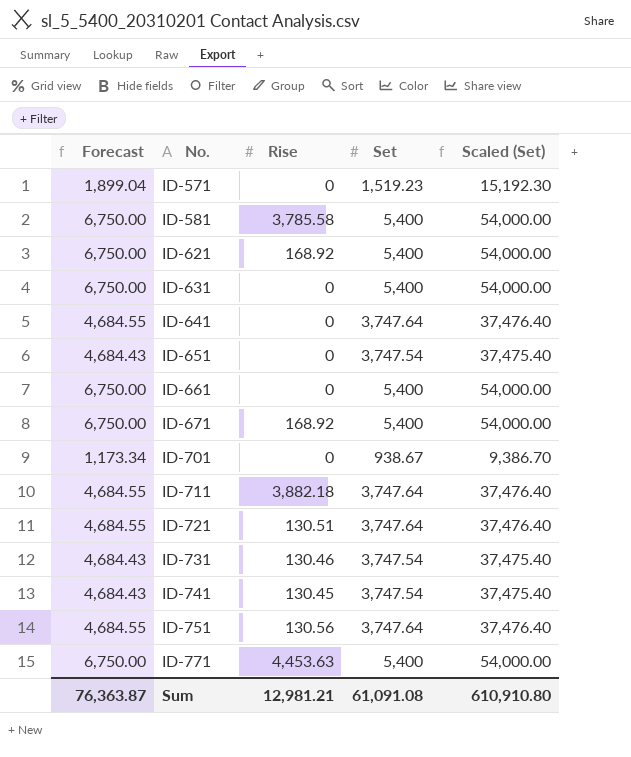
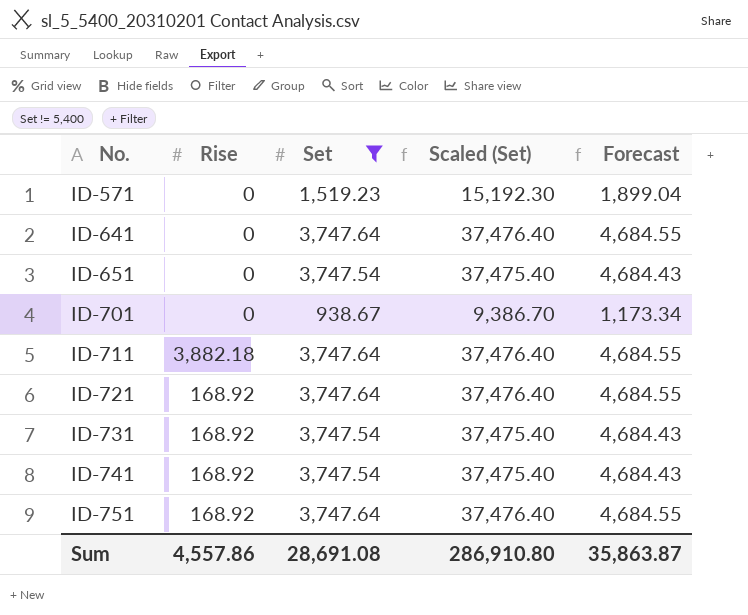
filter: none -> Set != 5,400
column Forecast | position: 1 -> 5
ID-721 | Rise: 130.51 -> 168.92
ID-731 | Rise: 130.46 -> 168.92
ID-741 | Rise: 130.45 -> 168.92
ID-751 | Rise: 130.56 -> 168.92
Sum | Rise: 12,981.21 -> 4,557.86
Sum | Set: 61,091.08 -> 28,691.08
Sum | Scaled (Set): 610,910.80 -> 286,910.80
Sum | Forecast: 76,363.87 -> 35,863.87

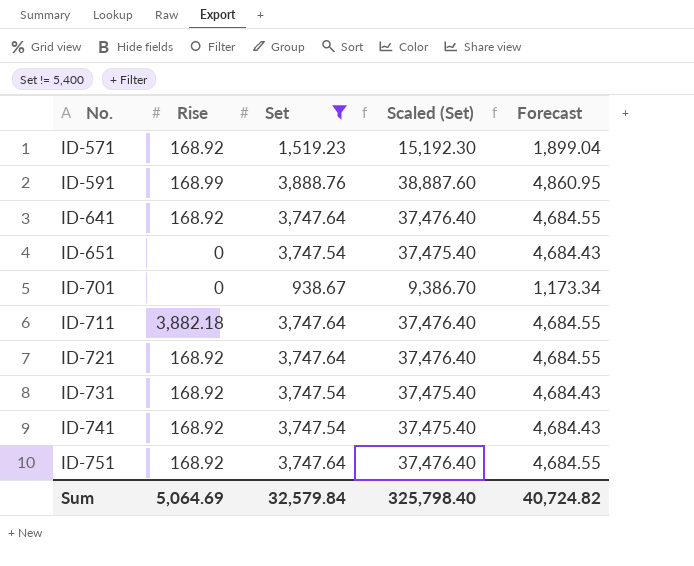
ID-571 | Rise: 0 -> 168.92
row ID-591: none -> 168.99 | 3,888.76 | 38,887.60 | 4,860.95
ID-641 | Rise: 0 -> 168.92
Sum | Rise: 4,557.86 -> 5,064.69
Sum | Set: 28,691.08 -> 32,579.84
Sum | Scaled (Set): 286,910.80 -> 325,798.40
Sum | Forecast: 35,863.87 -> 40,724.82

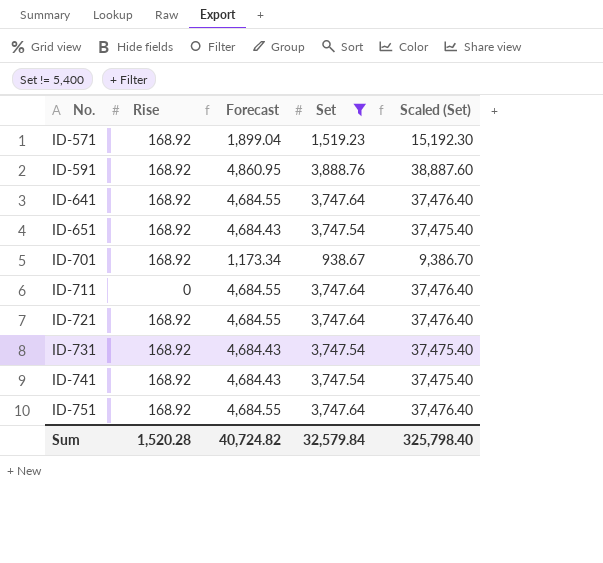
column Forecast | position: 5 -> 3
ID-591 | Rise: 168.99 -> 168.92
ID-651 | Rise: 0 -> 168.92
ID-701 | Rise: 0 -> 168.92
ID-711 | Rise: 3,882.18 -> 0
Sum | Rise: 5,064.69 -> 1,520.28

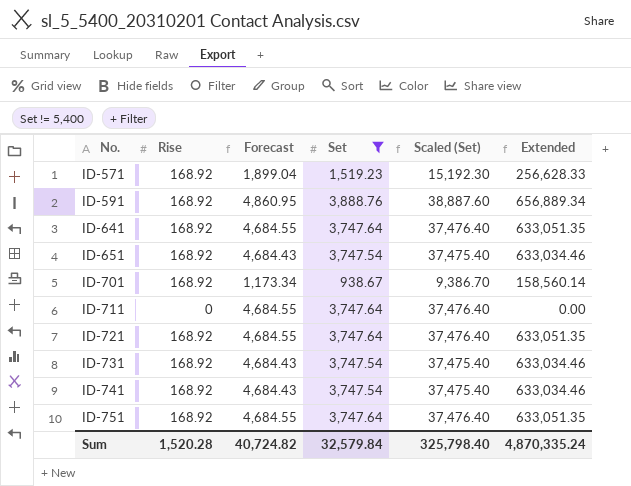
column Extended | formula: none -> [Rise] * [Set]

